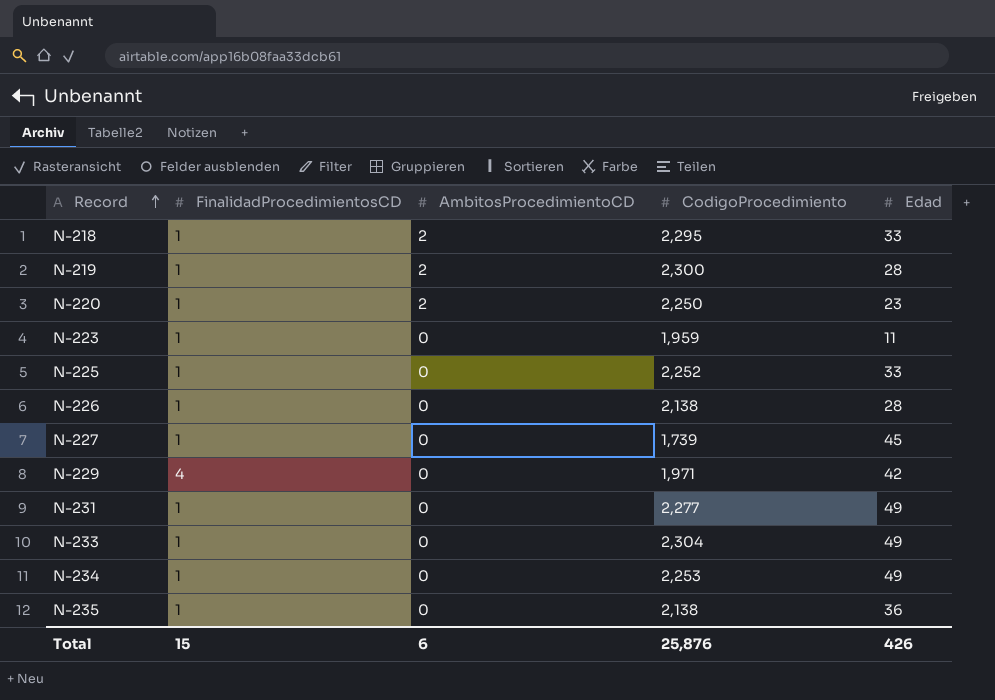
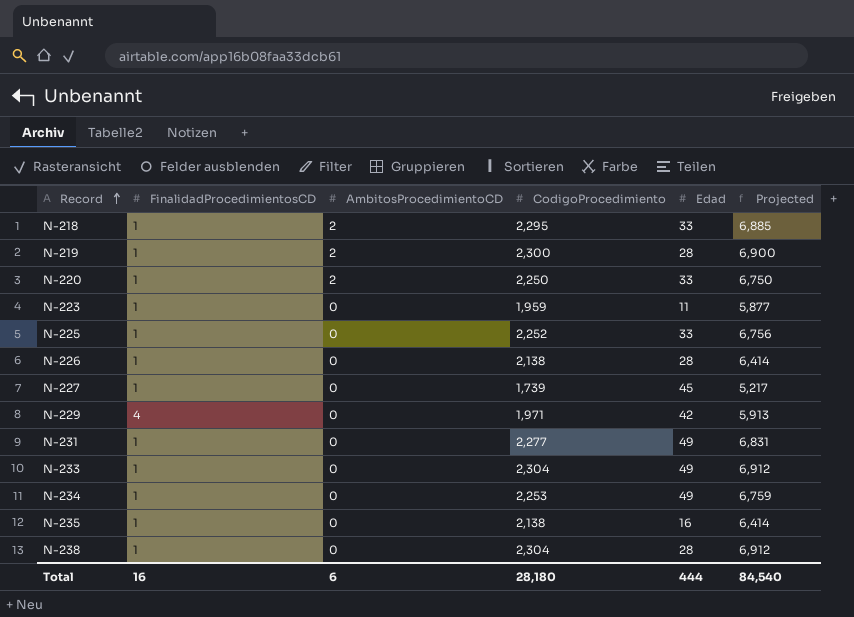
column Projected | formula: none -> [CodigoProcedimiento] * 3
N-220 | Edad: 23 -> 33
N-235 | Edad: 36 -> 16
row N-238: none -> 1 | 0 | 2,304 | 28 | 6,912
Total | FinalidadProcedimientosCD: 15 -> 16
Total | CodigoProcedimiento: 25,876 -> 28,180
Total | Edad: 426 -> 444

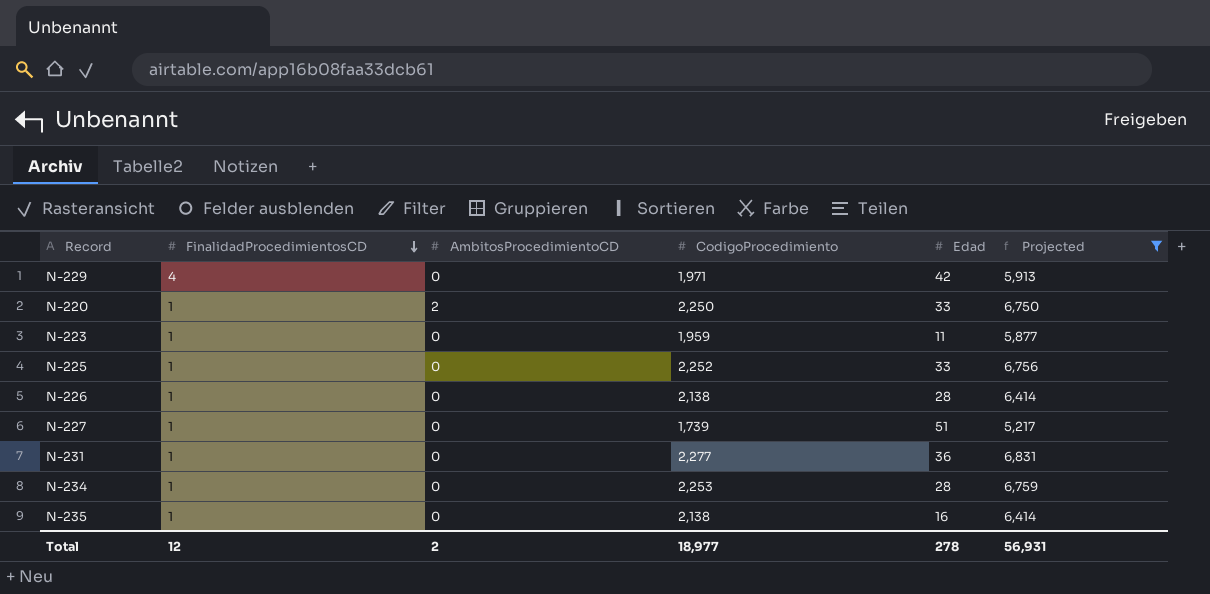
filter: none -> Projected <= 6,831
row order: Record ascending -> FinalidadProcedimientosCD descending
N-227 | Edad: 45 -> 51
N-231 | Edad: 49 -> 36
N-234 | Edad: 49 -> 28
Total | FinalidadProcedimientosCD: 16 -> 12
Total | AmbitosProcedimientoCD: 6 -> 2
Total | CodigoProcedimiento: 28,180 -> 18,977
Total | Edad: 444 -> 278
Total | Projected: 84,540 -> 56,931

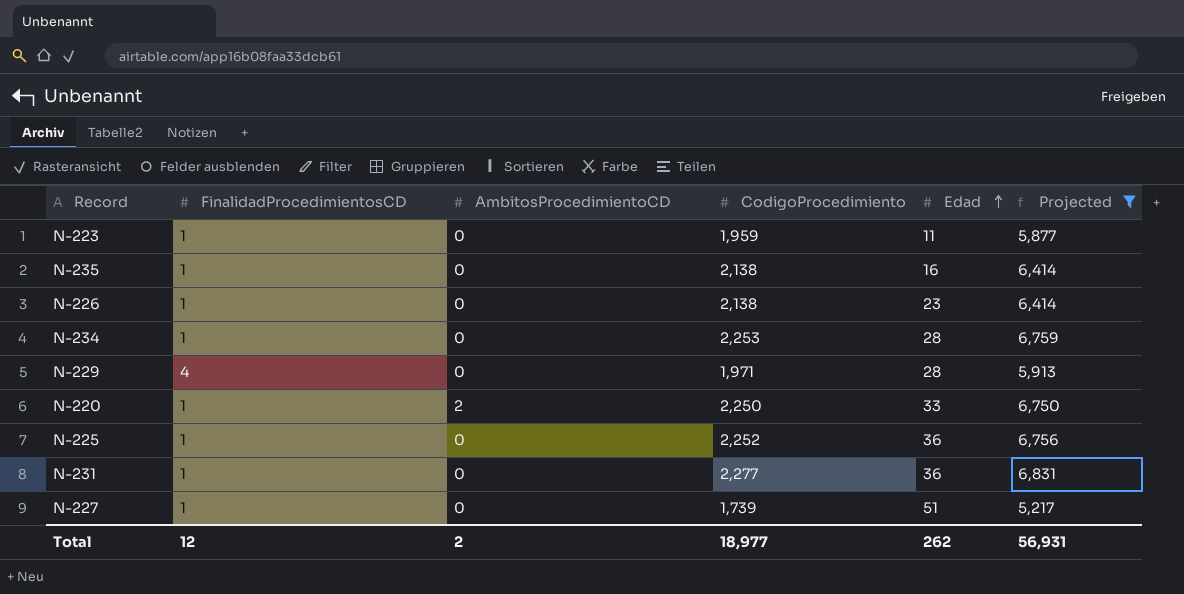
row order: FinalidadProcedimientosCD descending -> Edad ascending
N-226 | Edad: 28 -> 23
N-229 | Edad: 42 -> 28
N-225 | Edad: 33 -> 36
Total | Edad: 278 -> 262

